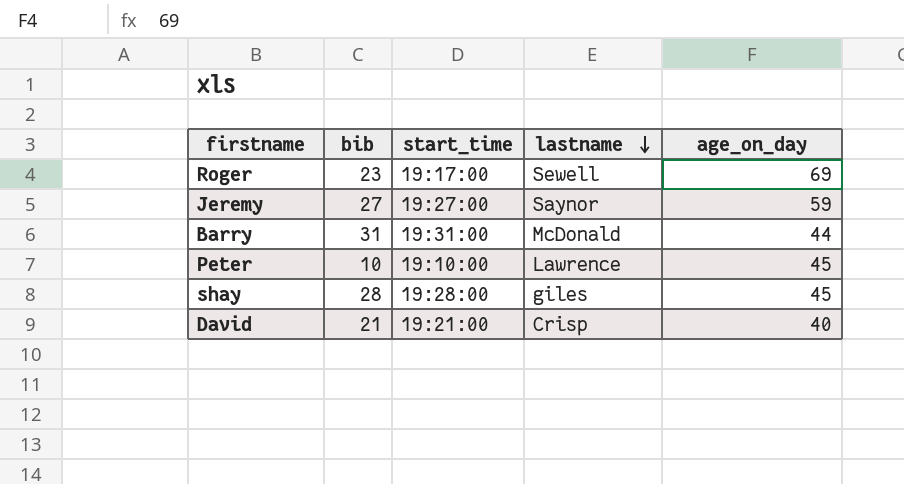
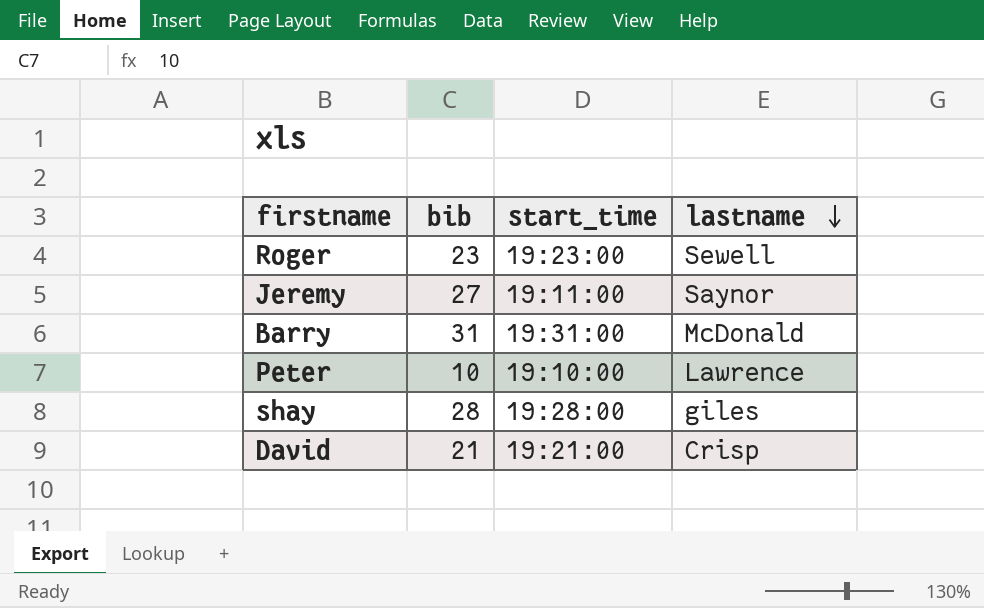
column age_on_day | position: 5 -> none
Roger | start_time: 19:17:00 -> 19:23:00
Jeremy | start_time: 19:27:00 -> 19:11:00

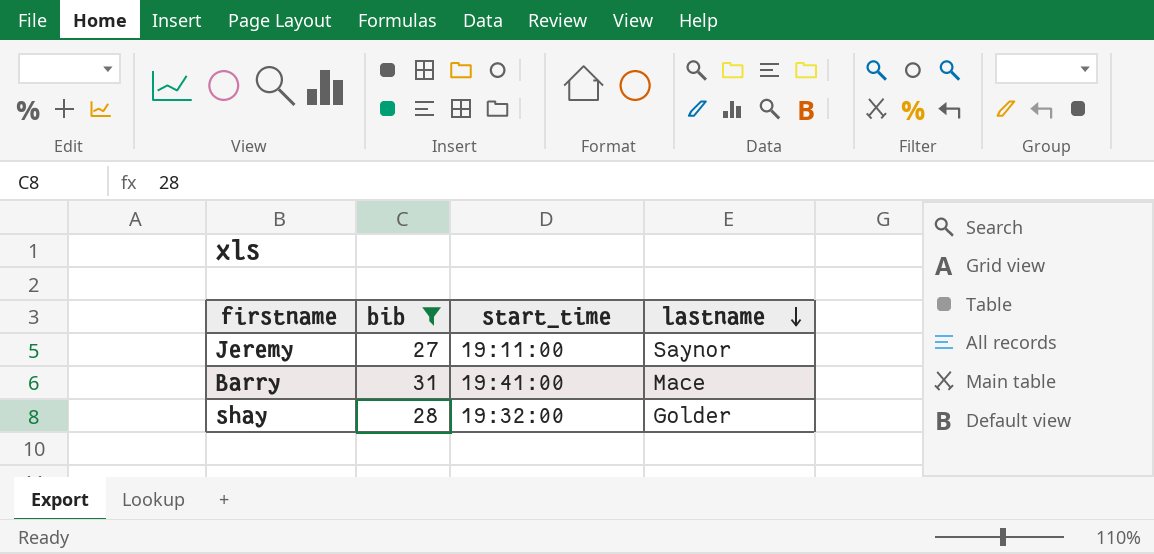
filter: none -> bib >= 27
Barry | start_time: 19:31:00 -> 19:41:00
Barry | lastname: McDonald -> Mace
shay | start_time: 19:28:00 -> 19:32:00
shay | lastname: giles -> Golder

